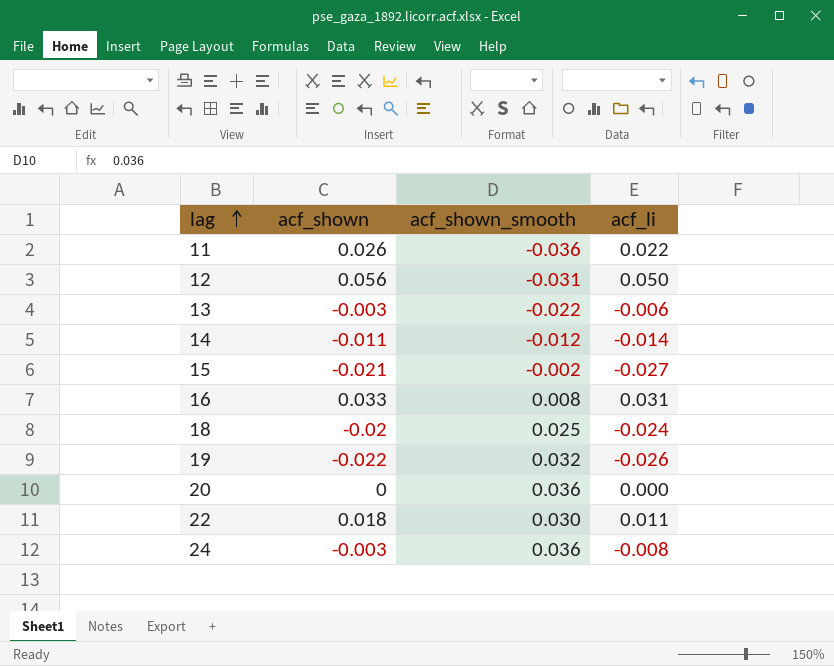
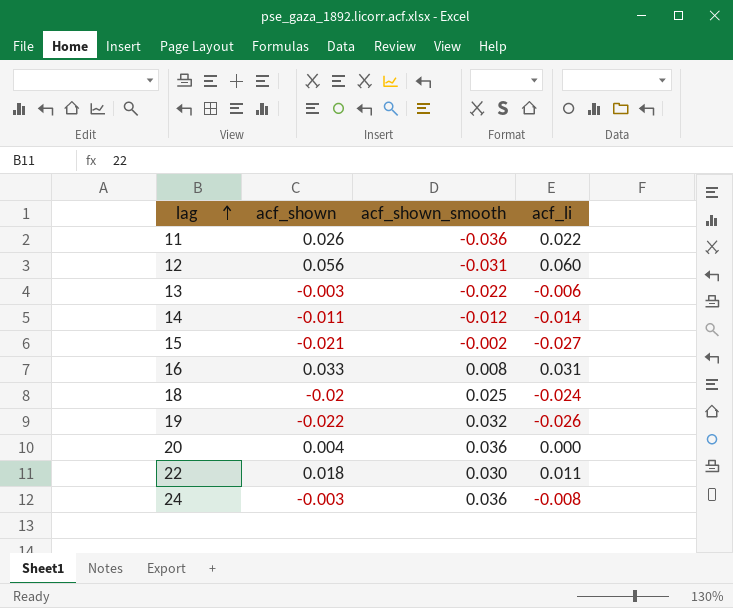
12 | acf_li: 0.050 -> 0.060
20 | acf_shown: 0 -> 0.004

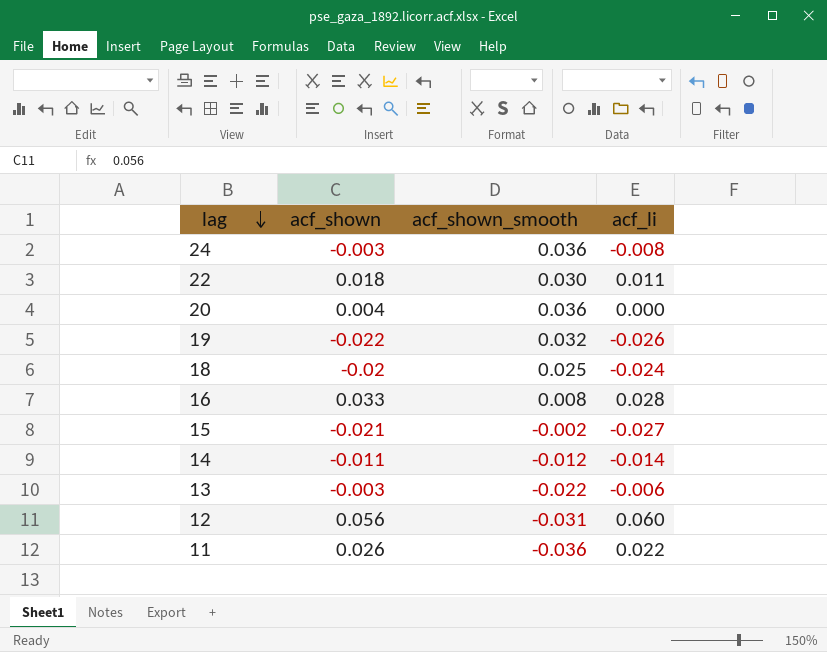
row order: lag ascending -> lag descending
16 | acf_li: 0.031 -> 0.028

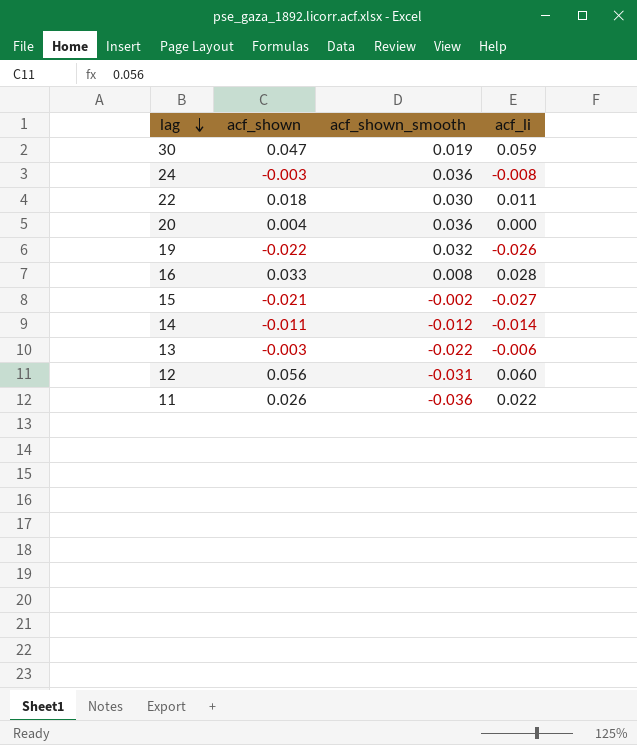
row 18: -0.02 | 0.025 | -0.024 -> none
row 30: none -> 0.047 | 0.019 | 0.059

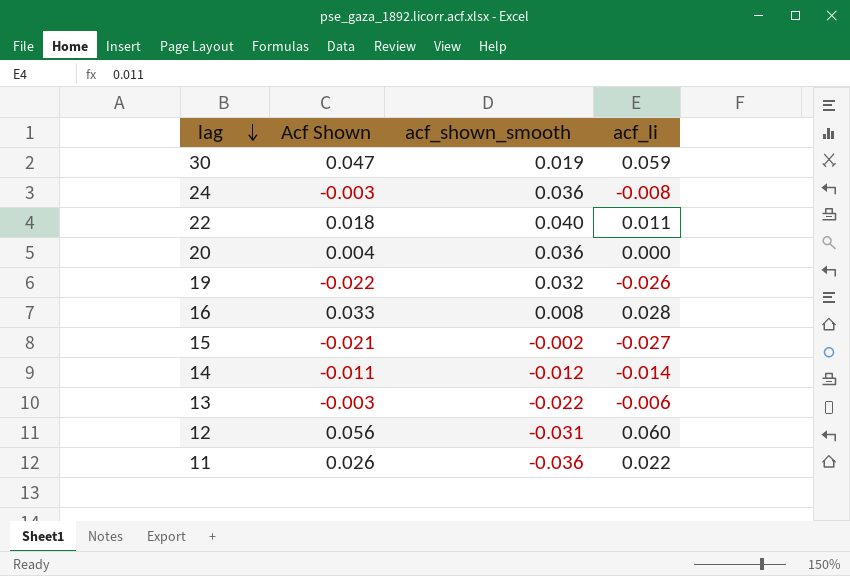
column name: acf_shown -> Acf Shown
22 | acf_shown_smooth: 0.030 -> 0.040

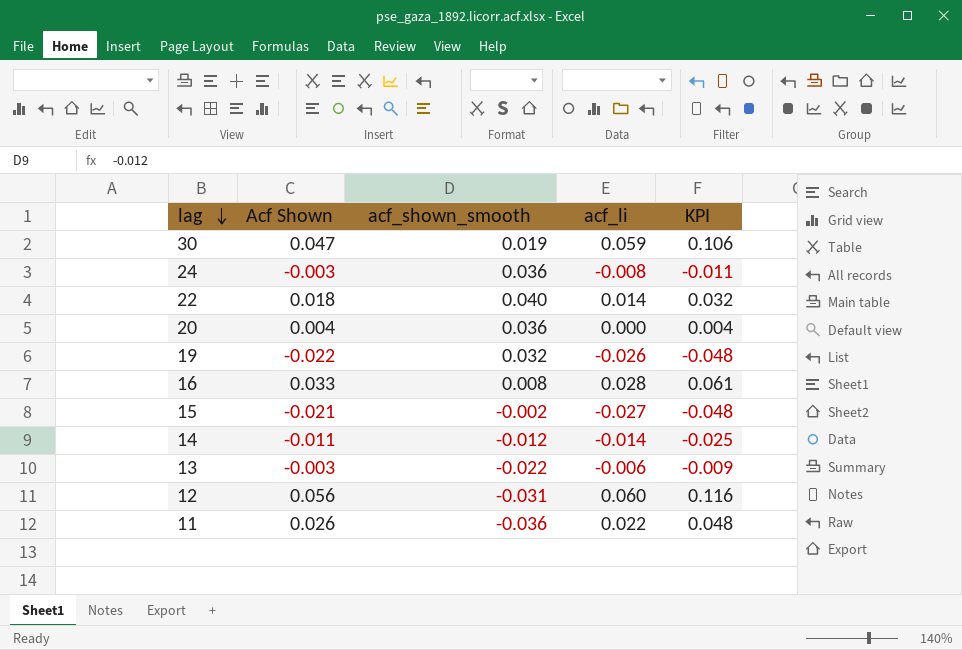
column KPI | formula: none -> [Acf Shown] + [acf_li]
22 | acf_li: 0.011 -> 0.014

